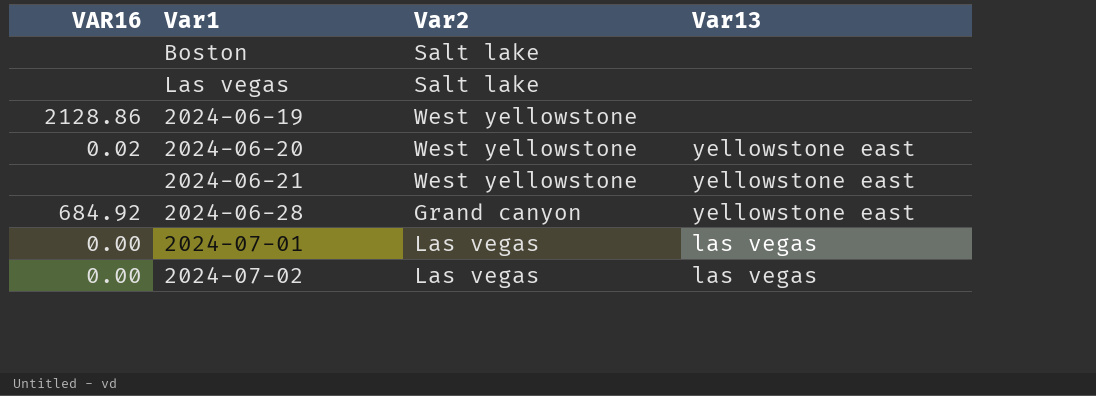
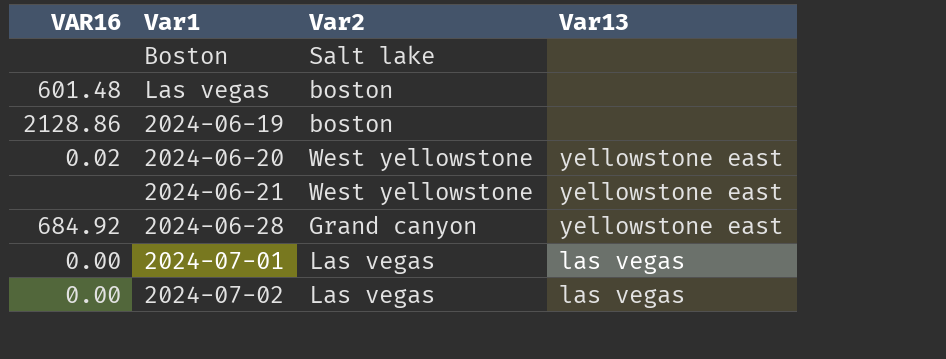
Las vegas | VAR16: none -> 601.48
Las vegas | Var2: Salt lake -> boston
2024-06-19 | Var2: West yellowstone -> boston

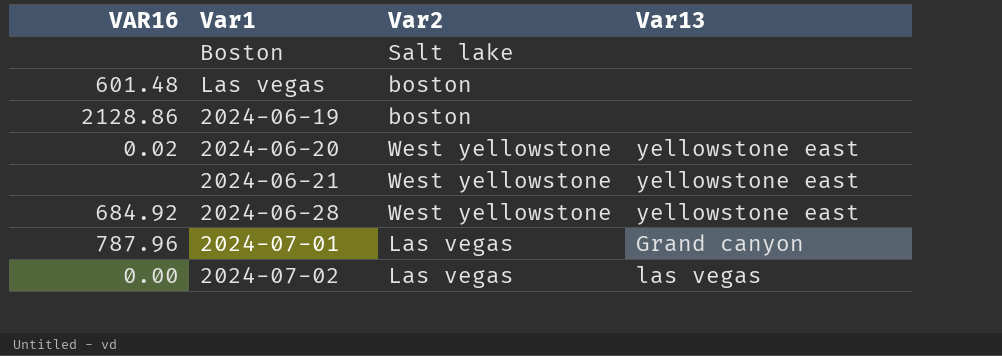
2024-06-28 | Var2: Grand canyon -> West yellowstone
2024-07-01 | VAR16: 0.00 -> 787.96
2024-07-01 | Var13: las vegas -> Grand canyon

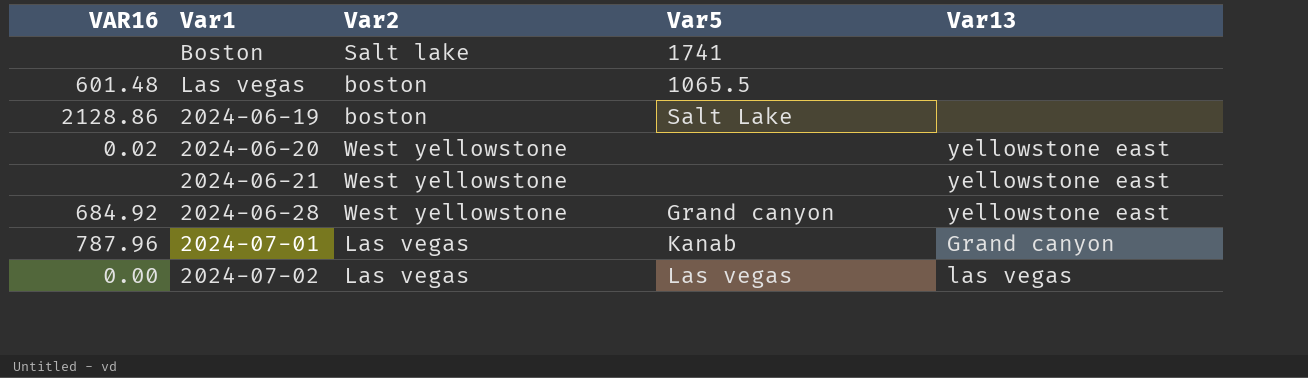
column Var5 | position: none -> 4

